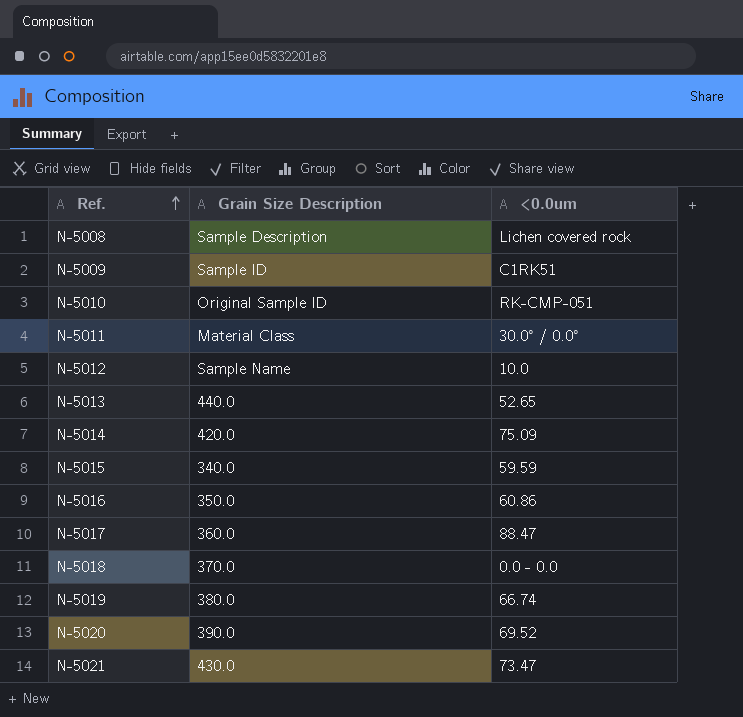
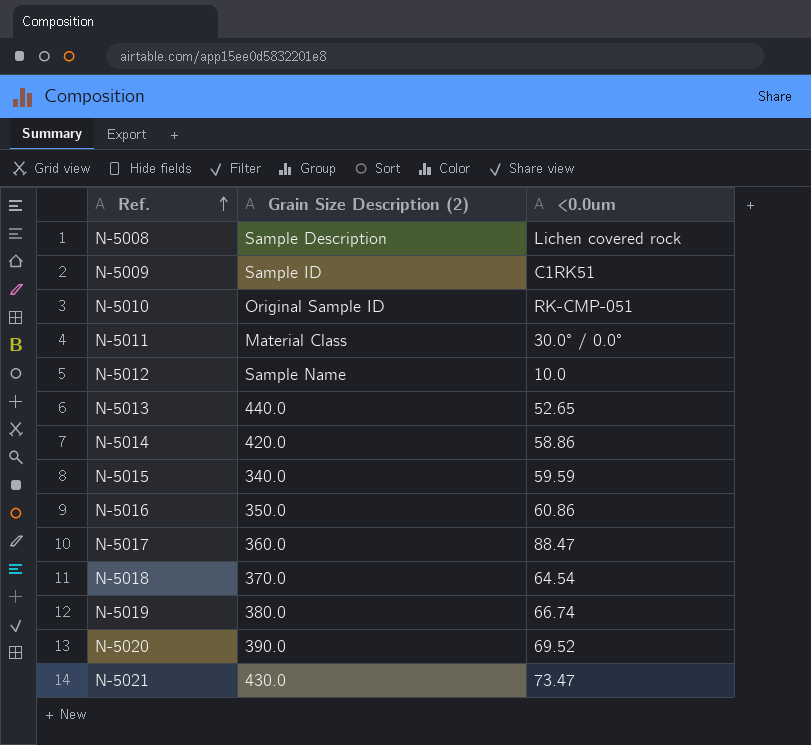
column name: Grain Size Description -> Grain Size Description (2)
N-5014 | <0.0um: 75.09 -> 58.86
N-5018 | <0.0um: 0.0 - 0.0 -> 64.54

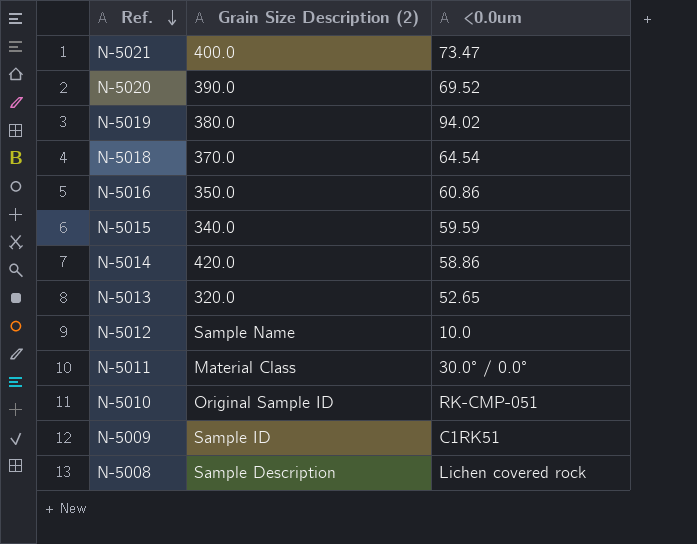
row order: Ref. ascending -> Ref. descending
row N-5017: 360.0 | 88.47 -> none
N-5021 | Grain Size Description (2): 430.0 -> 400.0
N-5019 | <0.0um: 66.74 -> 94.02
N-5013 | Grain Size Description (2): 440.0 -> 320.0

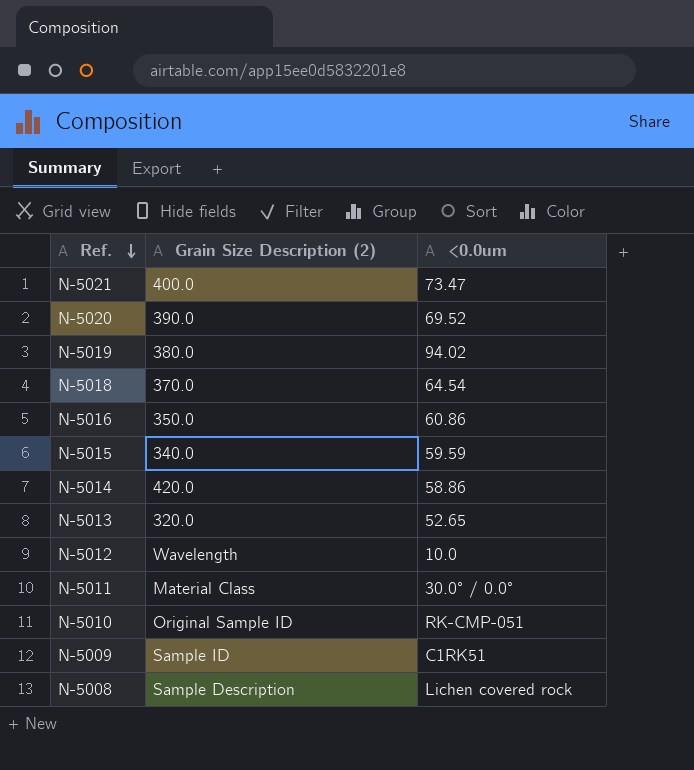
N-5012 | Grain Size Description (2): Sample Name -> Wavelength

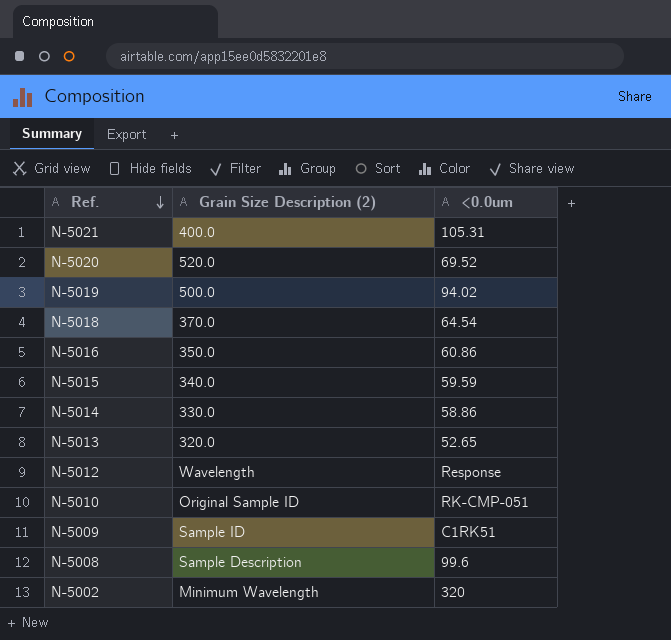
row N-5011: Material Class | 30.0° / 0.0° -> none
N-5021 | <0.0um: 73.47 -> 105.31
N-5020 | Grain Size Description (2): 390.0 -> 520.0
N-5019 | Grain Size Description (2): 380.0 -> 500.0
N-5014 | Grain Size Description (2): 420.0 -> 330.0
N-5012 | <0.0um: 10.0 -> Response
N-5008 | <0.0um: Lichen covered rock -> 99.6
row N-5002: none -> Minimum Wavelength | 320

